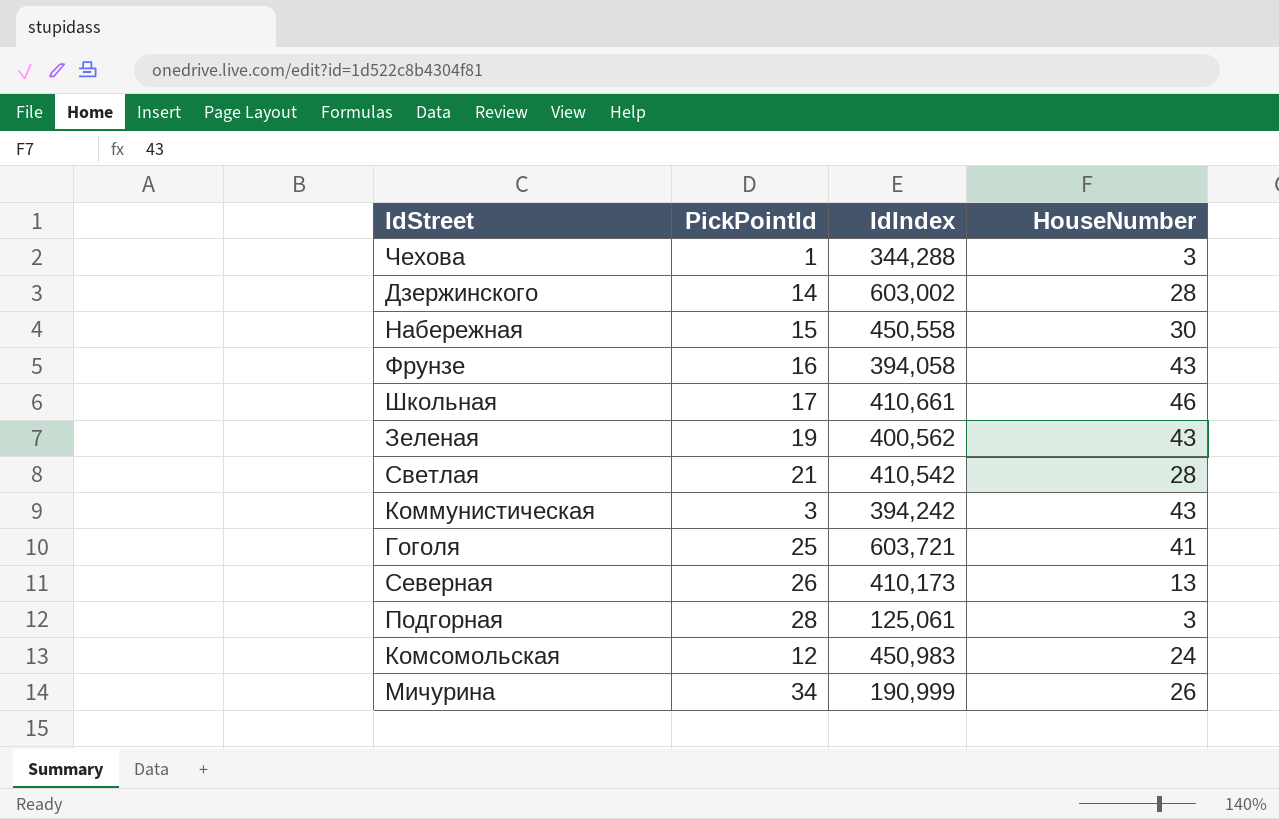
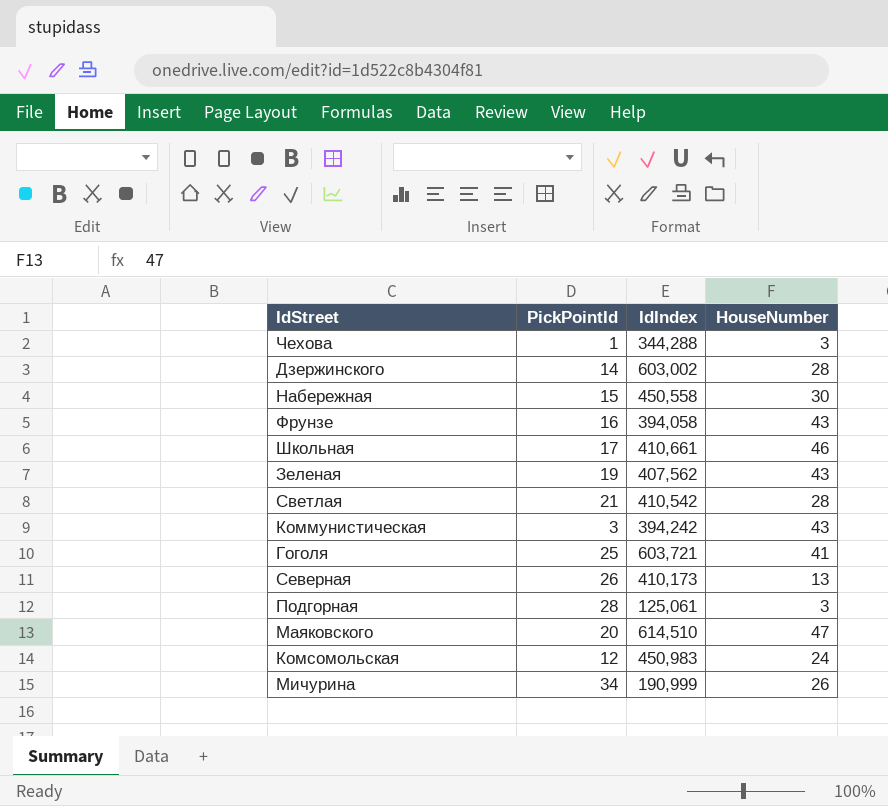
Зеленая | IdIndex: 400,562 -> 407,562
row Маяковского: none -> 20 | 614,510 | 47

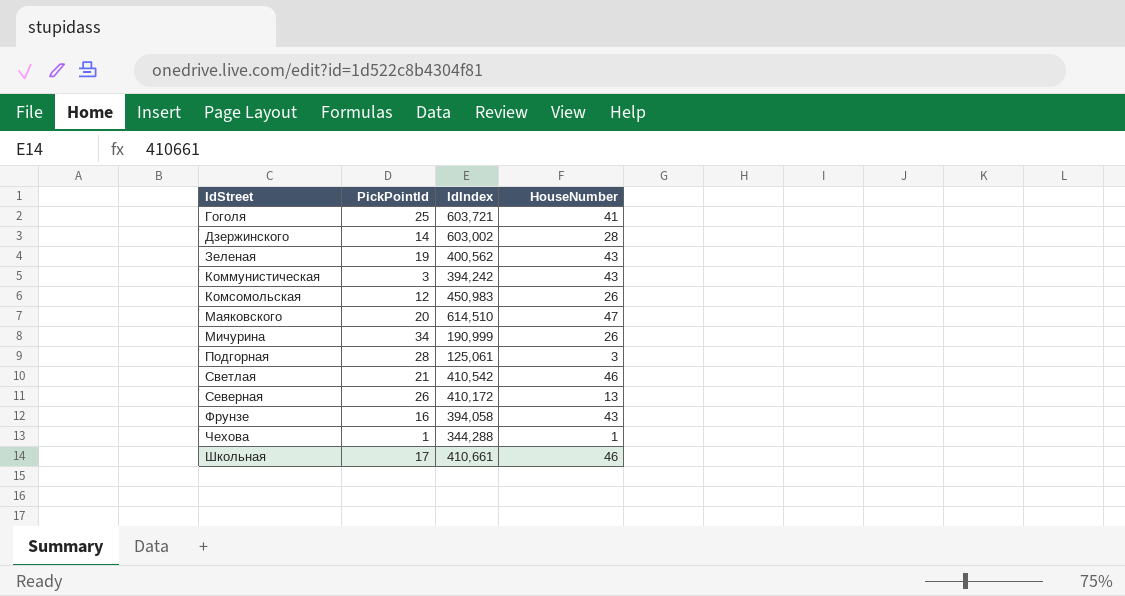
row order: none -> IdStreet ascending
row Набережная: 15 | 450,558 | 30 -> none
Зеленая | IdIndex: 407,562 -> 400,562
Комсомольская | HouseNumber: 24 -> 26
Светлая | HouseNumber: 28 -> 46
Северная | IdIndex: 410,173 -> 410,172
Чехова | HouseNumber: 3 -> 1

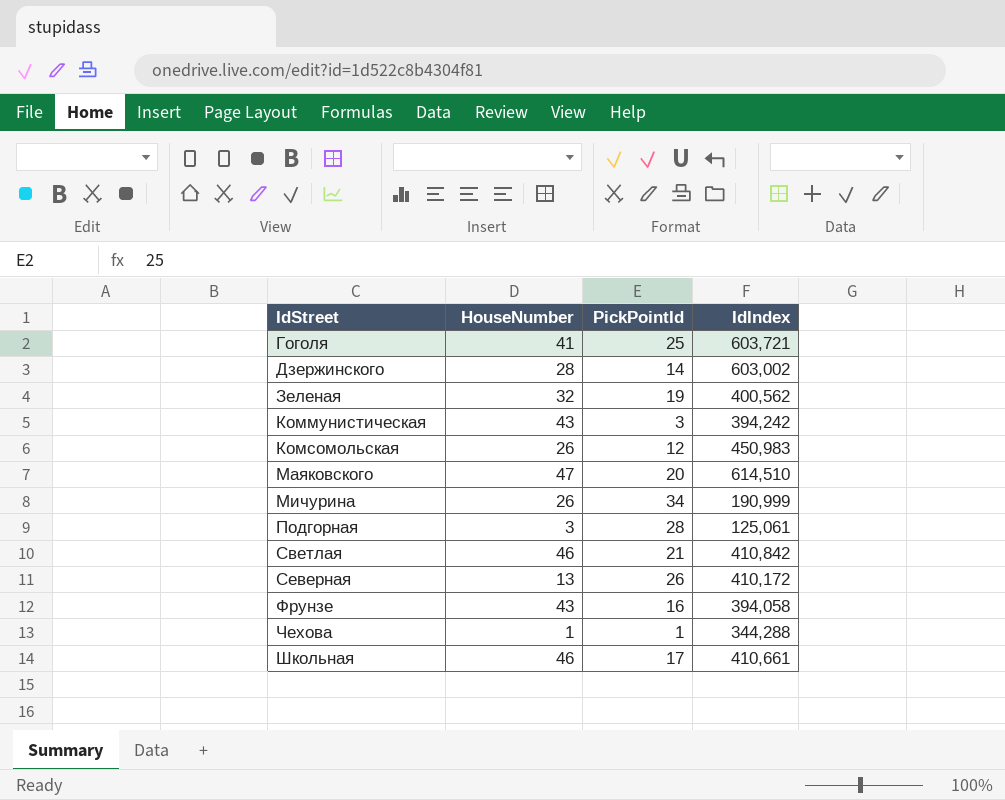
column HouseNumber | position: 4 -> 2
Зеленая | HouseNumber: 43 -> 32
Светлая | IdIndex: 410,542 -> 410,842

